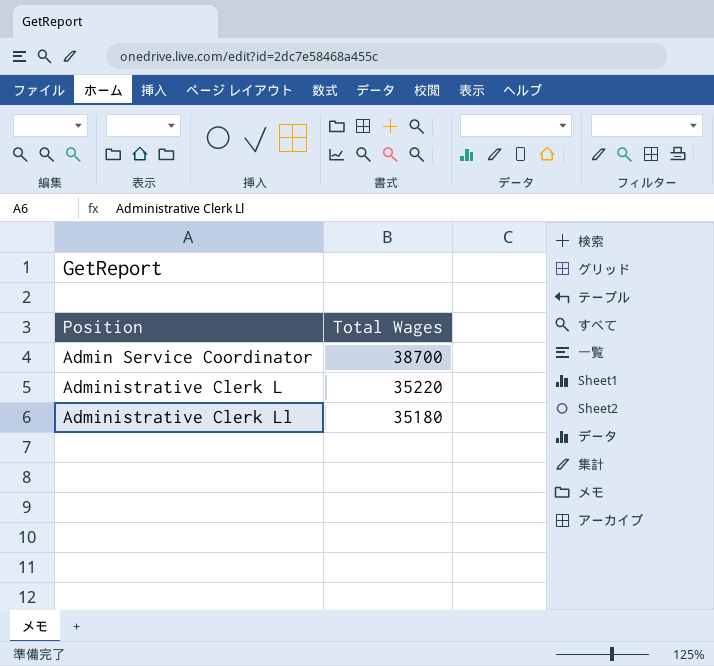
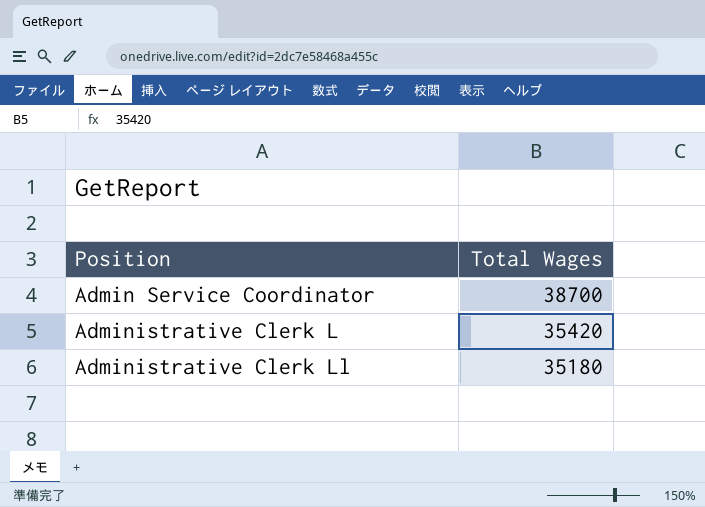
Administrative Clerk L | Total Wages: 35220 -> 35420

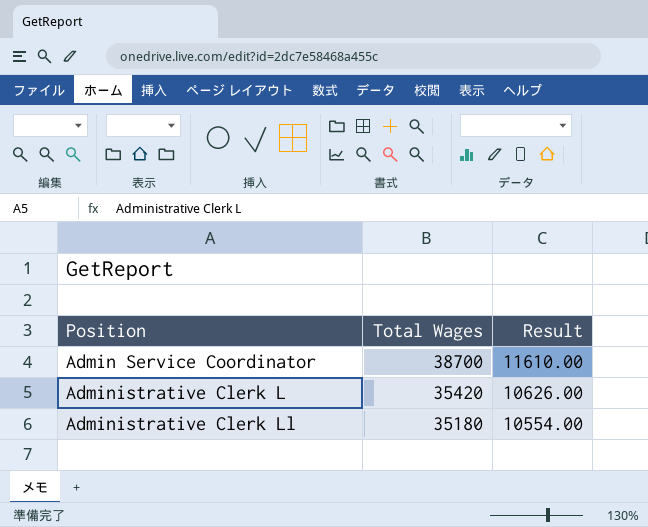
column Result | formula: none -> [Total Wages] * 0.3

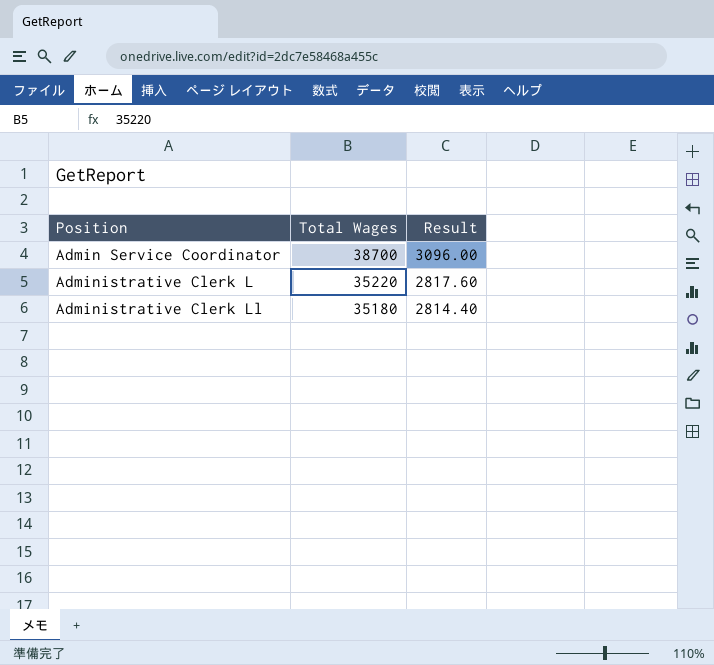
column Result | formula: [Total Wages] * 0.3 -> [Total Wages] * 0.08
Administrative Clerk L | Total Wages: 35420 -> 35220

